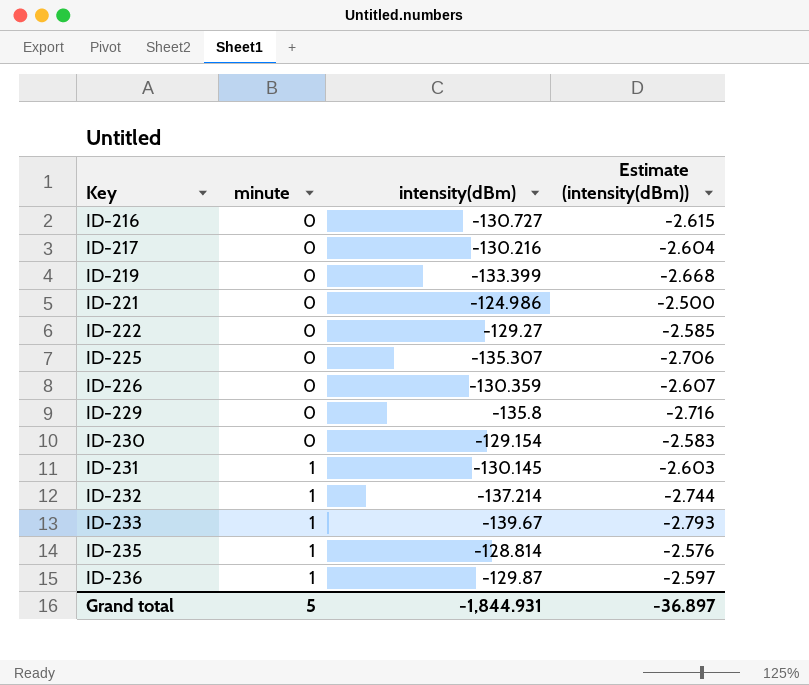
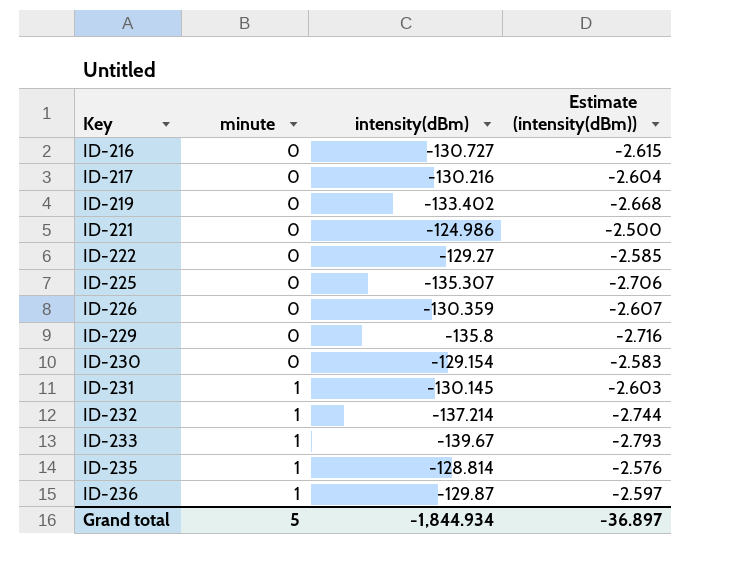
ID-219 | intensity(dBm): -133.399 -> -133.402
Grand total | intensity(dBm): -1,844.931 -> -1,844.934

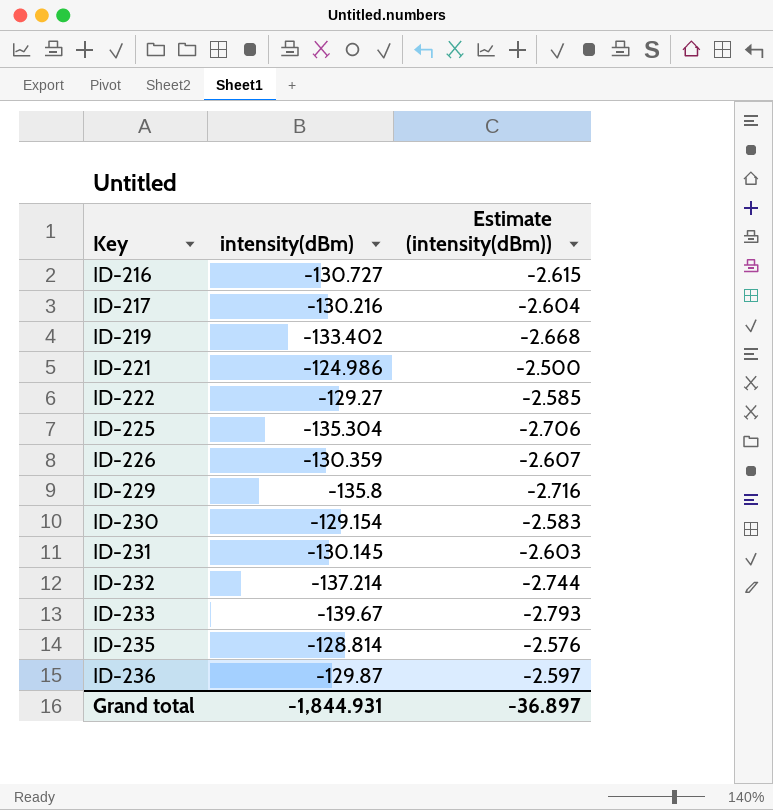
column minute | position: 2 -> none
ID-225 | intensity(dBm): -135.307 -> -135.304
Grand total | intensity(dBm): -1,844.934 -> -1,844.931

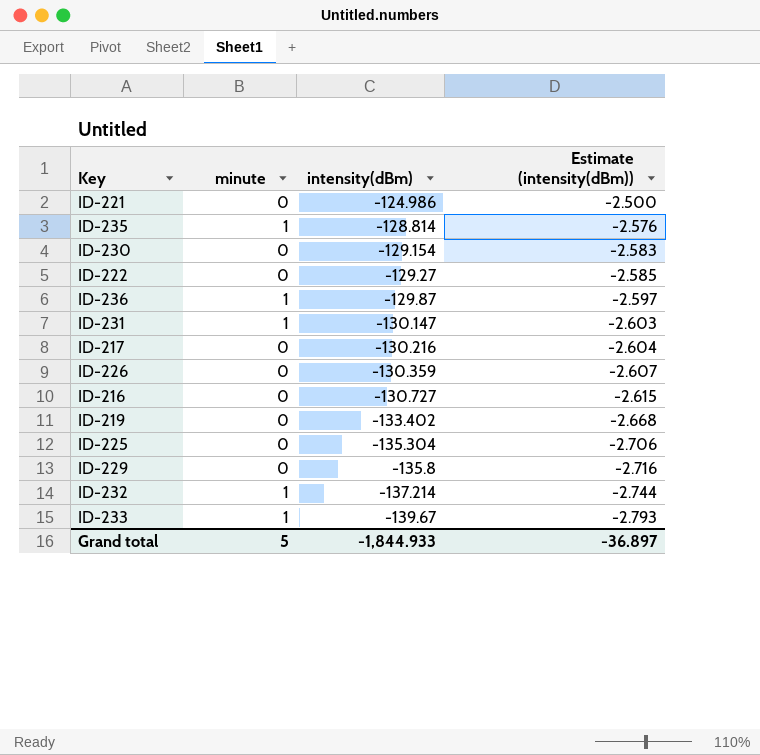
row order: Key ascending -> intensity(dBm) descending
column minute | position: none -> 2
ID-231 | intensity(dBm): -130.145 -> -130.147
Grand total | intensity(dBm): -1,844.931 -> -1,844.933

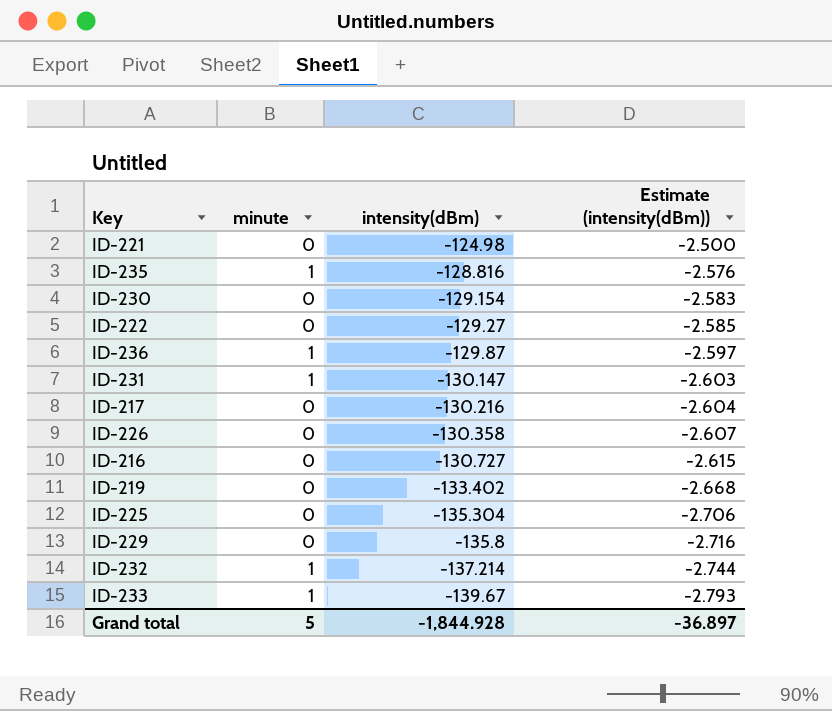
ID-221 | intensity(dBm): -124.986 -> -124.98
ID-235 | intensity(dBm): -128.814 -> -128.816
ID-226 | intensity(dBm): -130.359 -> -130.358
Grand total | intensity(dBm): -1,844.933 -> -1,844.928

